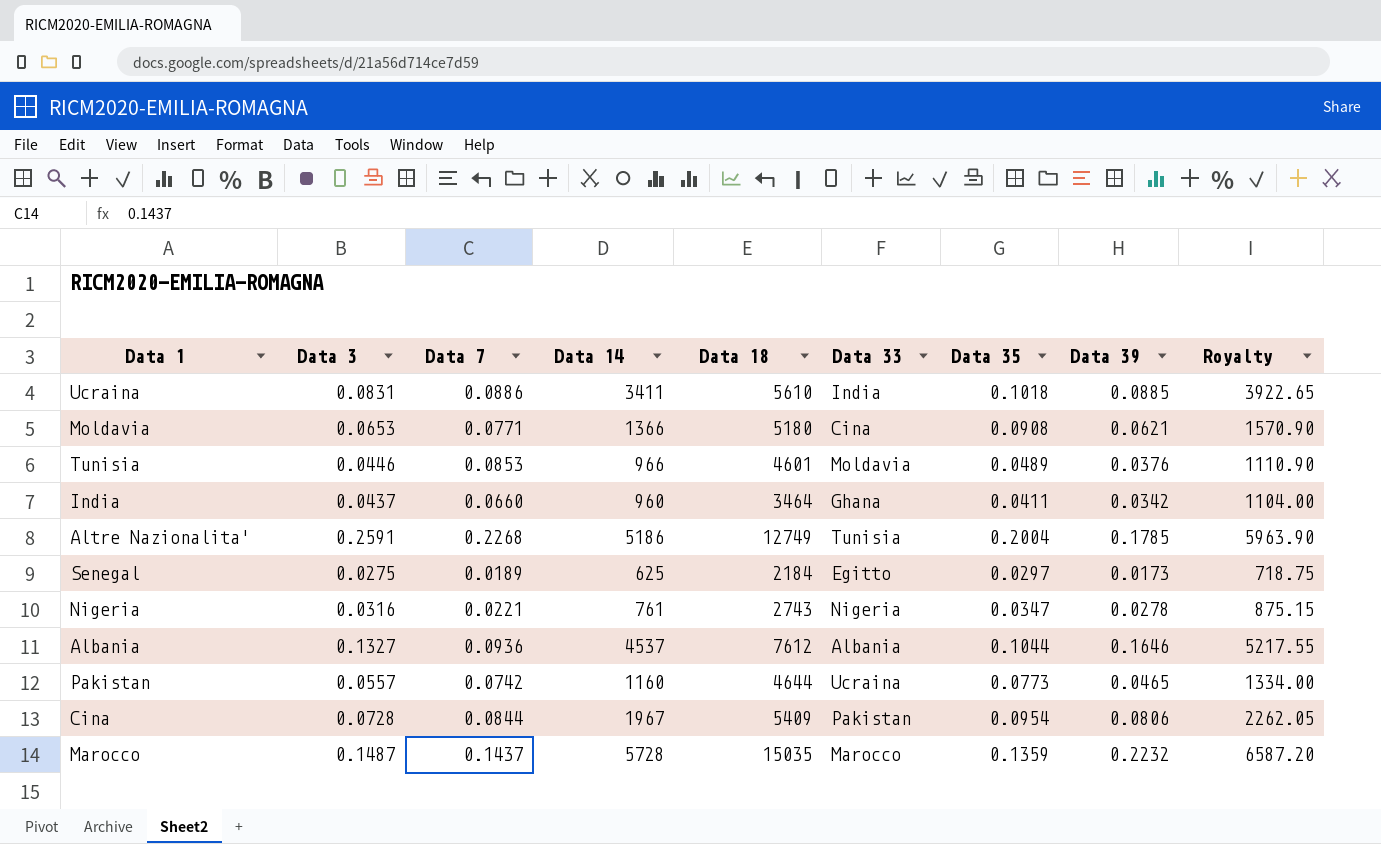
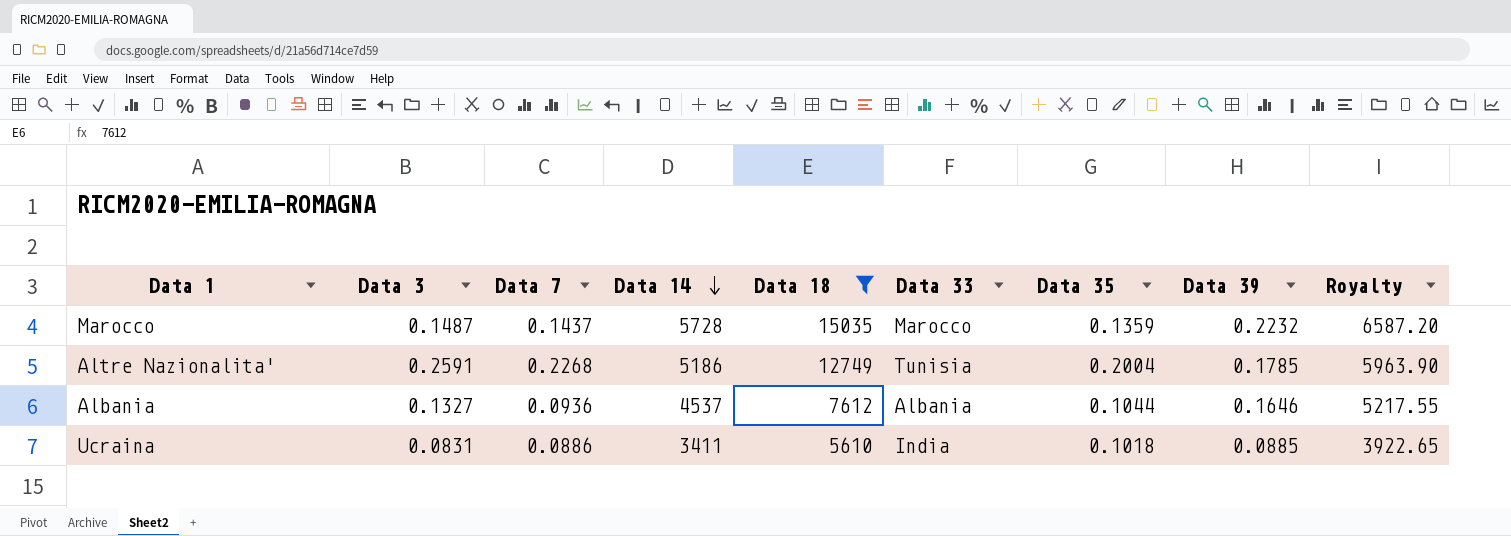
filter: none -> Data 18 >= 5610
row order: none -> Data 14 descending

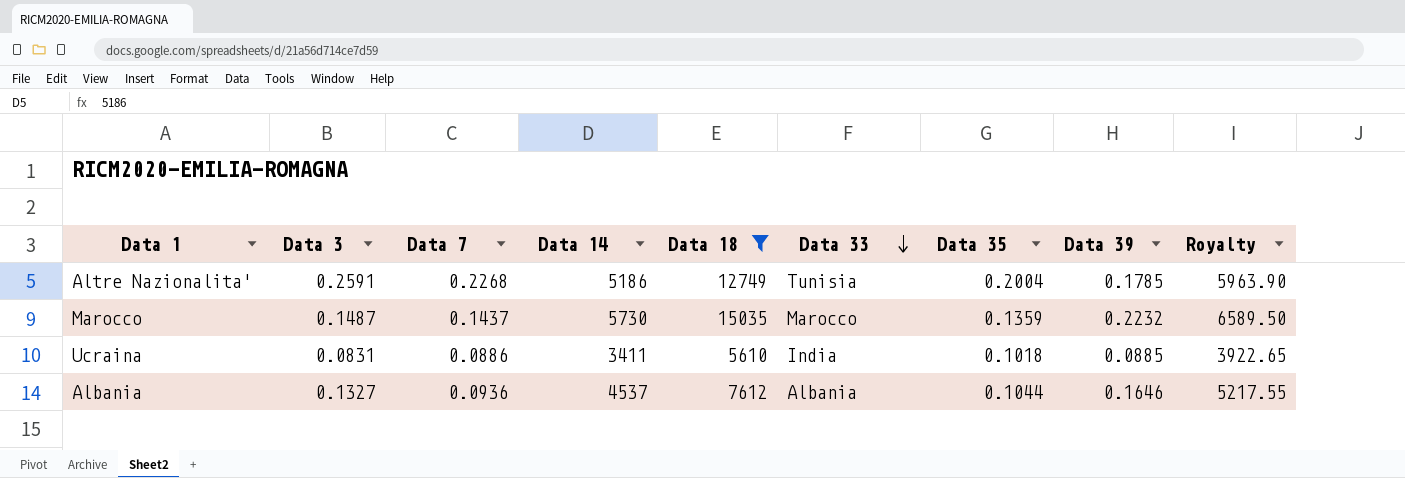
row order: Data 14 descending -> Data 33 descending
Marocco | Data 14: 5728 -> 5730
Marocco | Royalty: 6587.20 -> 6589.50

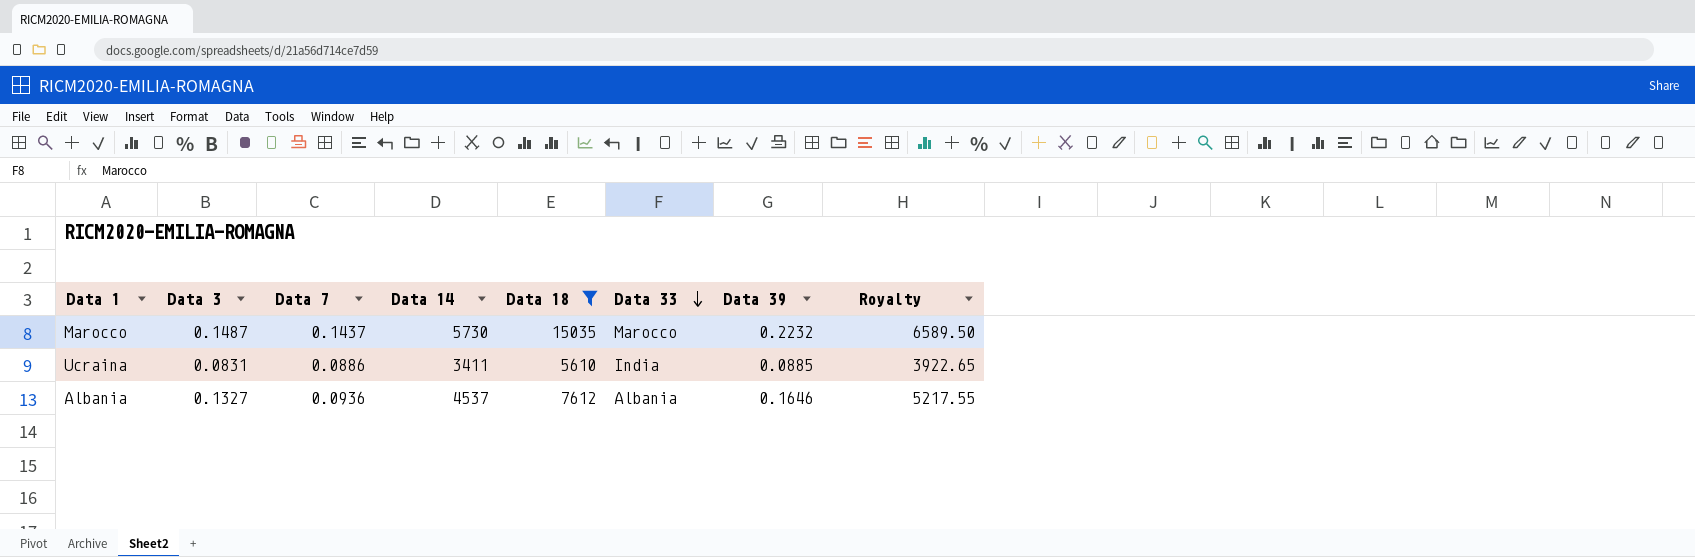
column Data 35 | position: 7 -> none
row Altre Nazionalita': 0.2591 | 0.2268 | 5186 | 12749 | Tunisia | 0.2004 | 0.1785 | 5963.90 -> none

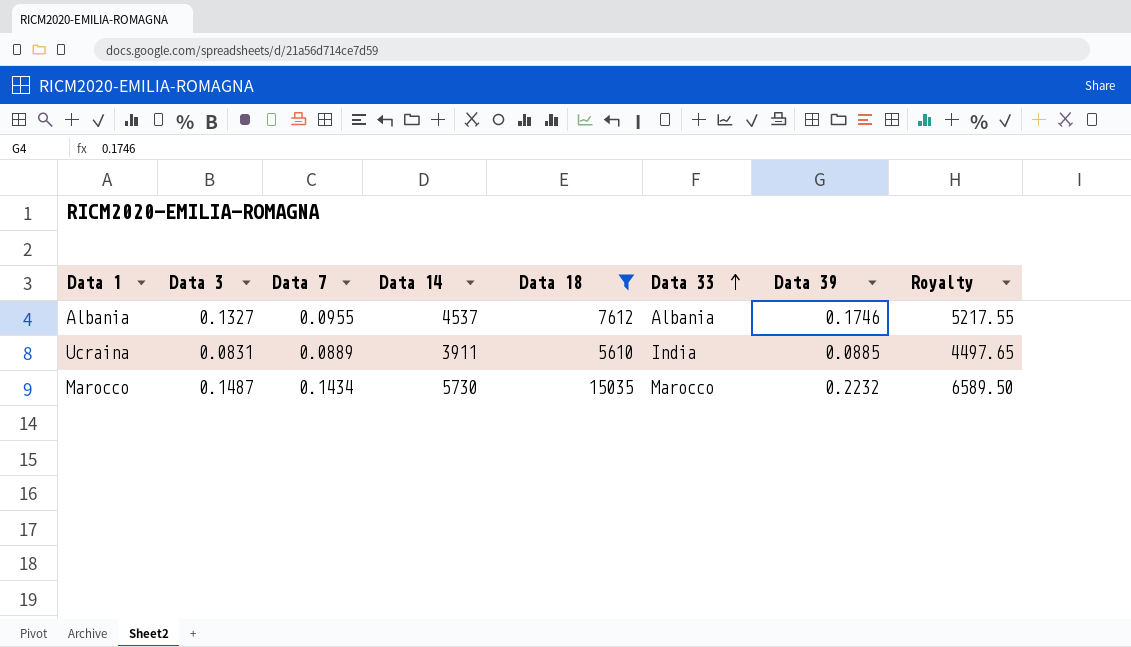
row order: Data 33 descending -> Data 33 ascending
Albania | Data 7: 0.0936 -> 0.0955
Albania | Data 39: 0.1646 -> 0.1746
Ucraina | Data 7: 0.0886 -> 0.0889
Ucraina | Data 14: 3411 -> 3911
Ucraina | Royalty: 3922.65 -> 4497.65
Marocco | Data 7: 0.1437 -> 0.1434

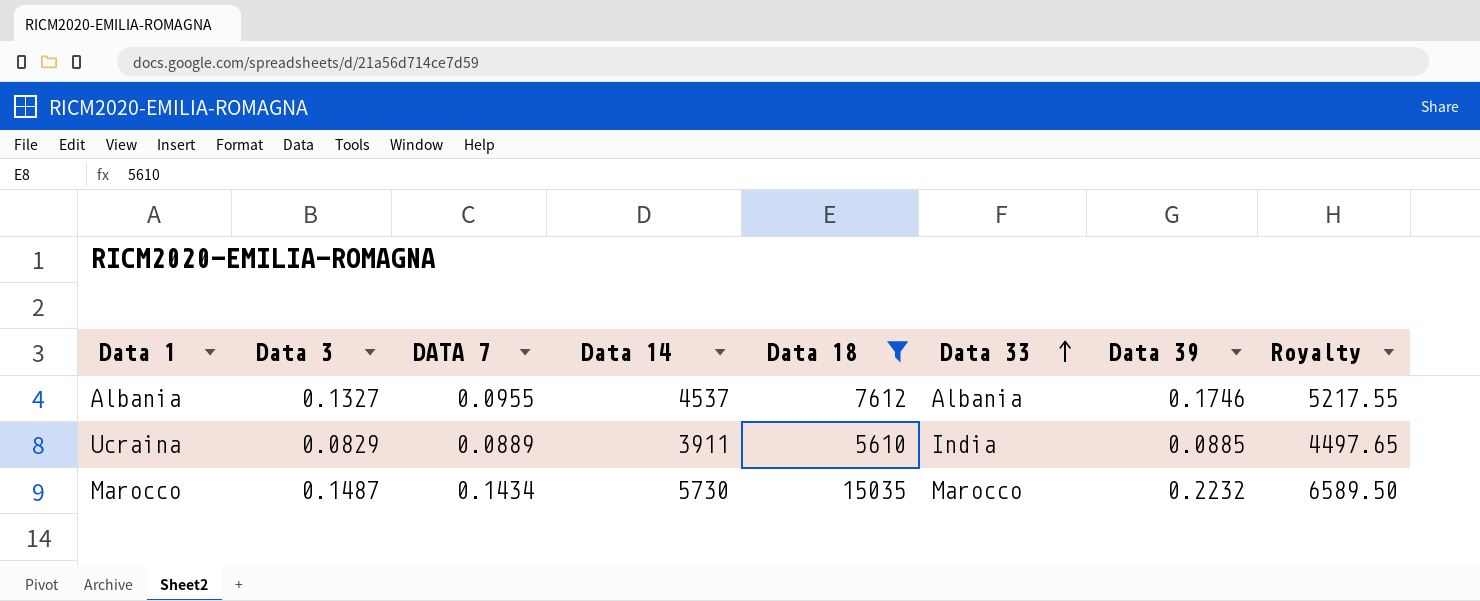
column name: Data 7 -> DATA 7
Ucraina | Data 3: 0.0831 -> 0.0829

